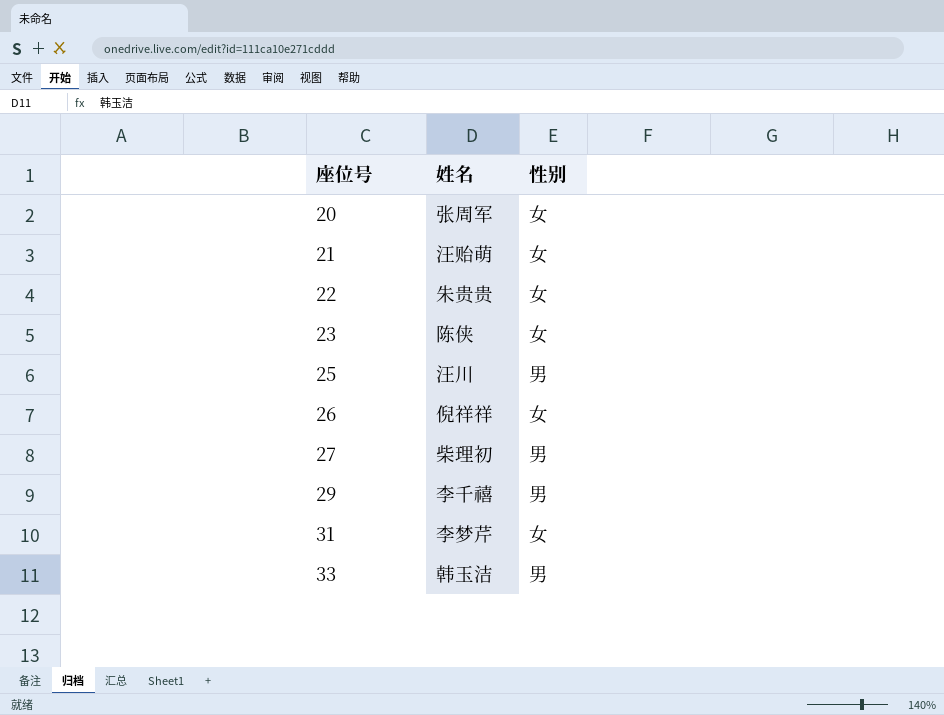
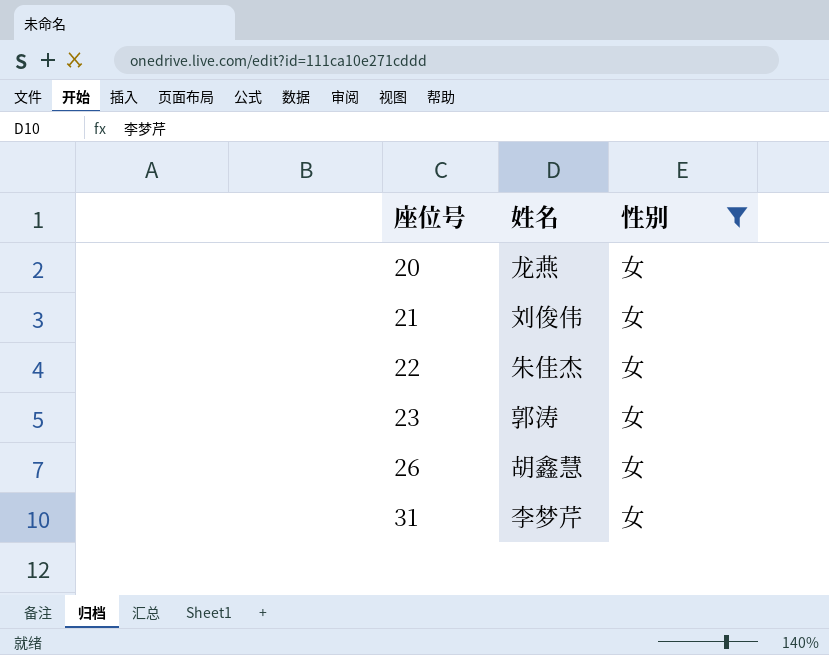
filter: none -> 性别 = 女
20 | 姓名: 张周军 -> 龙燕
21 | 姓名: 汪贻萌 -> 刘俊伟
22 | 姓名: 朱贵贵 -> 朱佳杰
23 | 姓名: 陈侠 -> 郭涛
26 | 姓名: 倪祥祥 -> 胡鑫慧

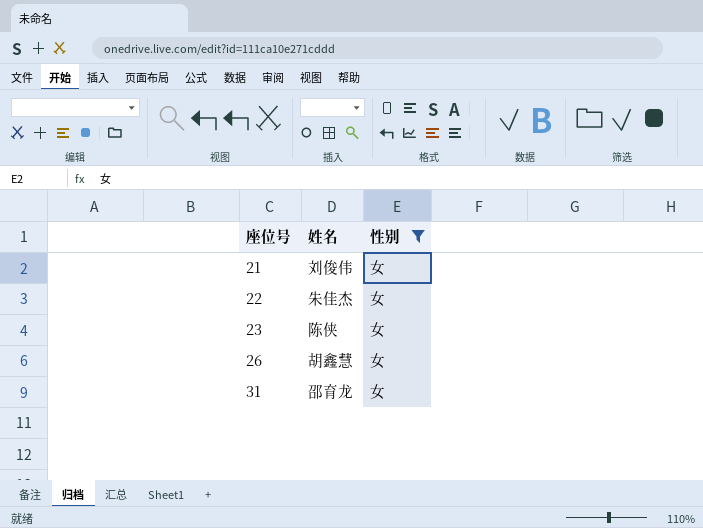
row 20: 龙燕 | 女 -> none
23 | 姓名: 郭涛 -> 陈侠
31 | 姓名: 李梦芹 -> 邵育龙

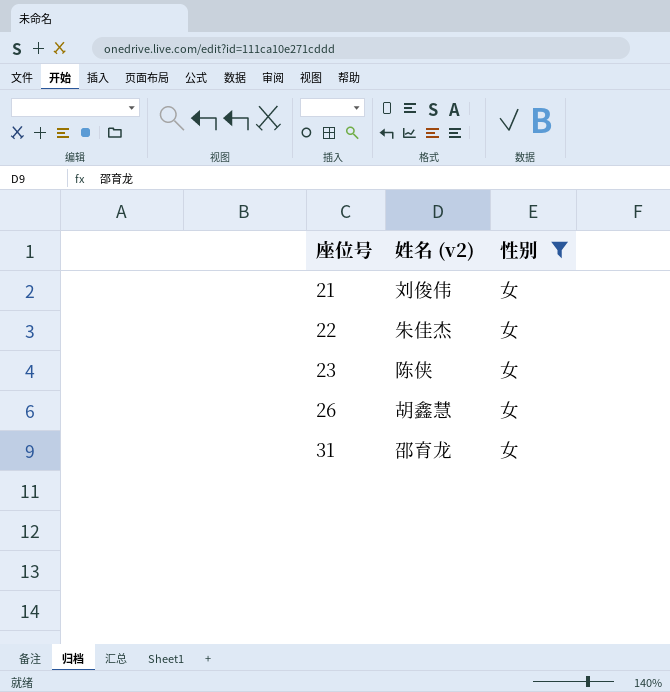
column name: 姓名 -> 姓名 (v2)

